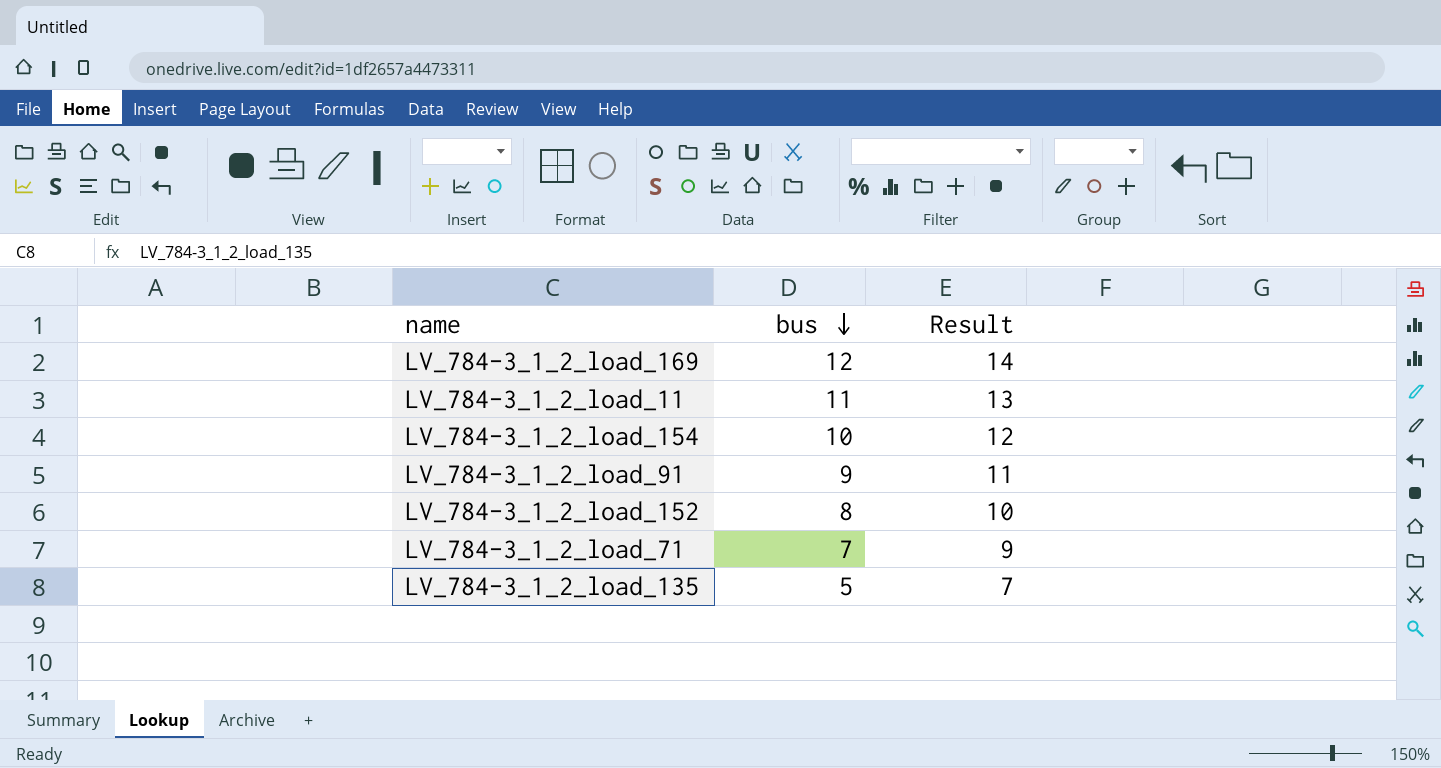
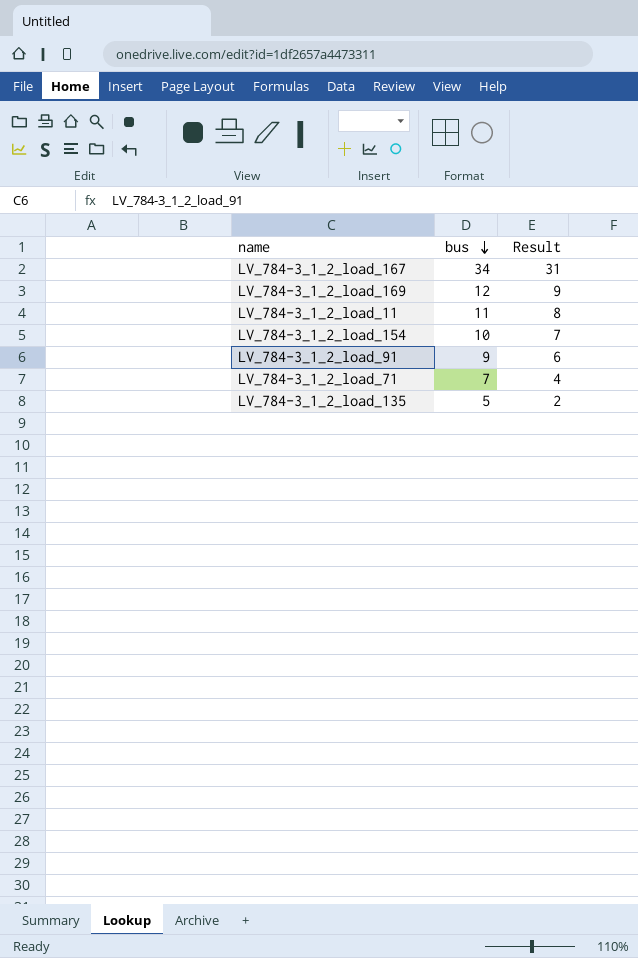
column Result | formula: [bus] + 2 -> [bus] - 3
row LV_784-3_1_2_load_152: 8 | 10 -> none
row LV_784-3_1_2_load_167: none -> 34 | 31

